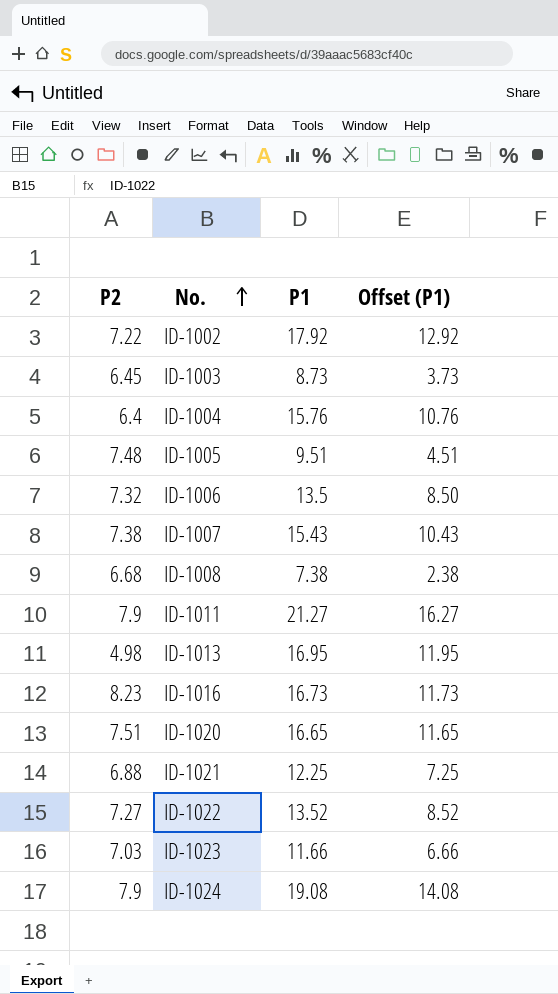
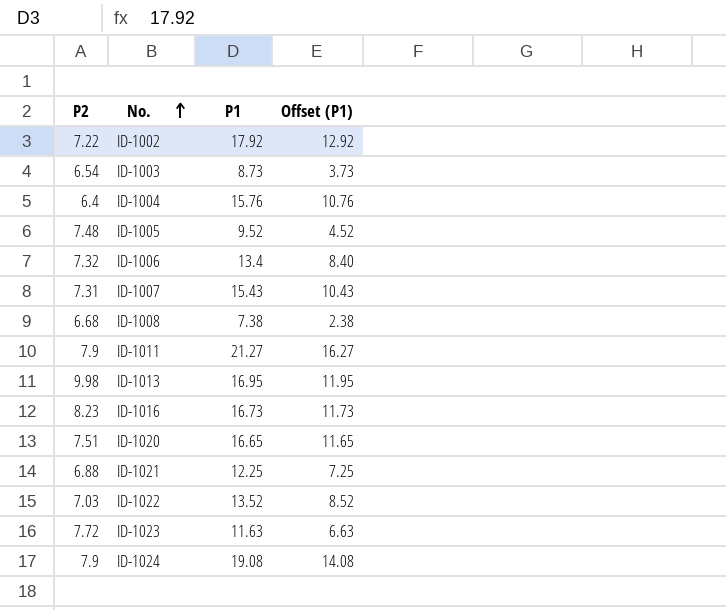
ID-1003 | P2: 6.45 -> 6.54
ID-1005 | P1: 9.51 -> 9.52
ID-1005 | Offset (P1): 4.51 -> 4.52
ID-1006 | P1: 13.5 -> 13.4
ID-1006 | Offset (P1): 8.50 -> 8.40
ID-1007 | P2: 7.38 -> 7.31
ID-1013 | P2: 4.98 -> 9.98
ID-1022 | P2: 7.27 -> 7.03
ID-1023 | P2: 7.03 -> 7.72
ID-1023 | P1: 11.66 -> 11.63
ID-1023 | Offset (P1): 6.66 -> 6.63

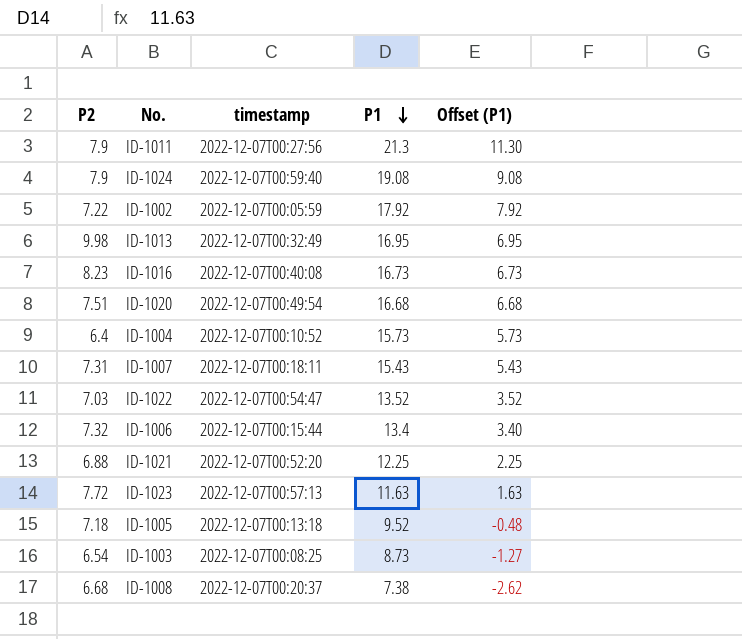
row order: No. ascending -> P1 descending
column timestamp | position: none -> 3
column Offset (P1) | formula: [P1] - 5 -> [P1] - 10
ID-1011 | P1: 21.27 -> 21.3
ID-1020 | P1: 16.65 -> 16.68
ID-1004 | P1: 15.76 -> 15.73
ID-1005 | P2: 7.48 -> 7.18

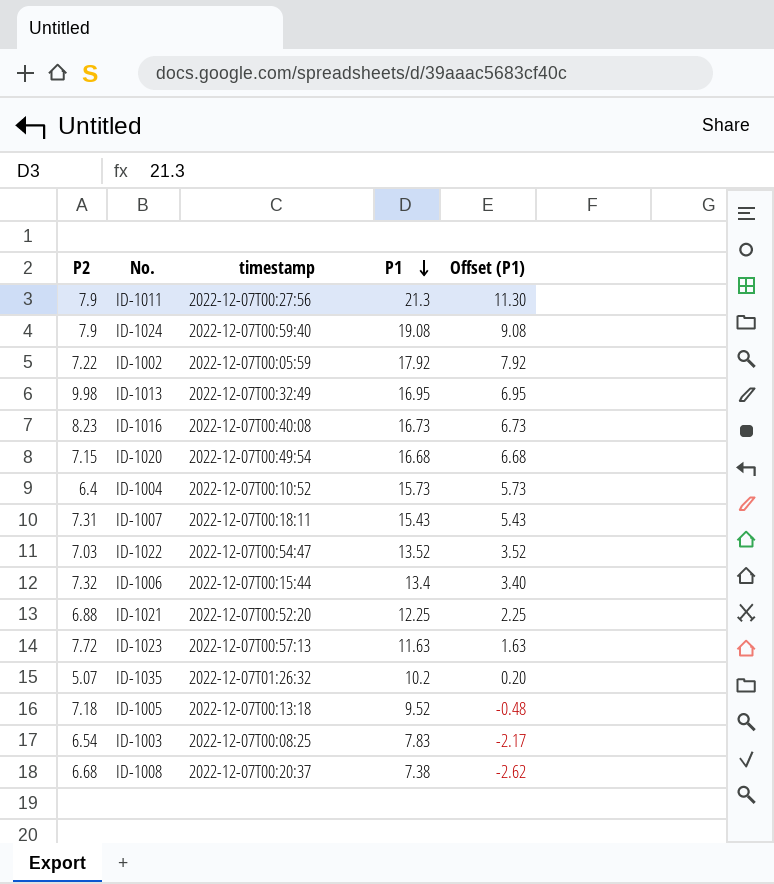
ID-1020 | P2: 7.51 -> 7.15
row ID-1035: none -> 5.07 | 2022-12-07T01:26:32 | 10.2 | 0.20
ID-1003 | P1: 8.73 -> 7.83
ID-1003 | Offset (P1): -1.27 -> -2.17

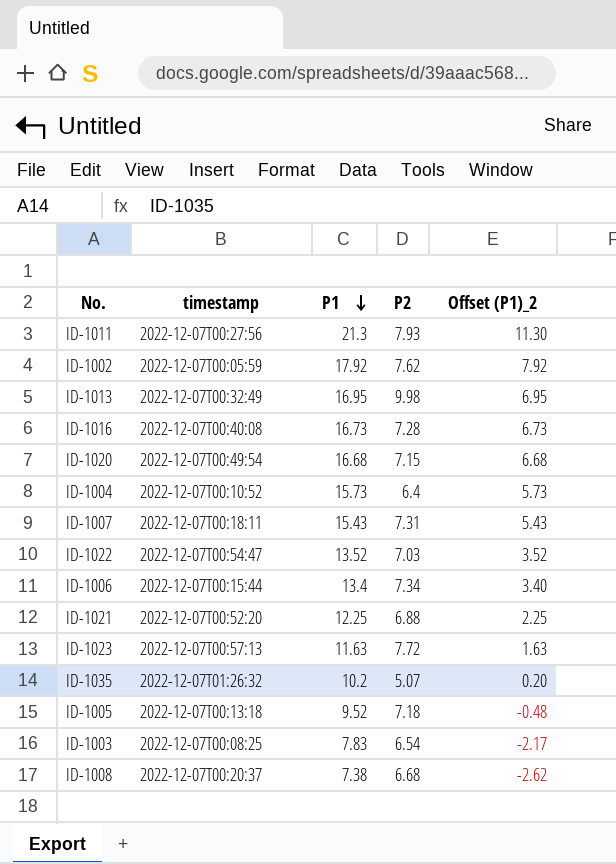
column P2 | position: 1 -> 4
column name: Offset (P1) -> Offset (P1)_2
row ID-1024: 7.9 | 2022-12-07T00:59:40 | 19.08 | 9.08 -> none
ID-1011 | P2: 7.9 -> 7.93
ID-1002 | P2: 7.22 -> 7.62
ID-1016 | P2: 8.23 -> 7.28
ID-1006 | P2: 7.32 -> 7.34

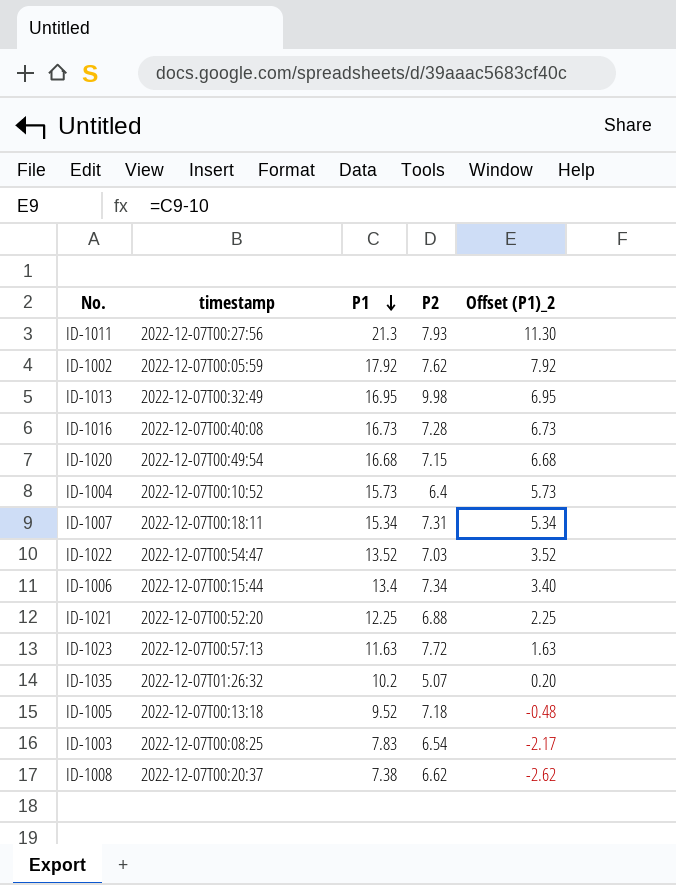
ID-1007 | P1: 15.43 -> 15.34
ID-1007 | Offset (P1)_2: 5.43 -> 5.34
ID-1008 | P2: 6.68 -> 6.62

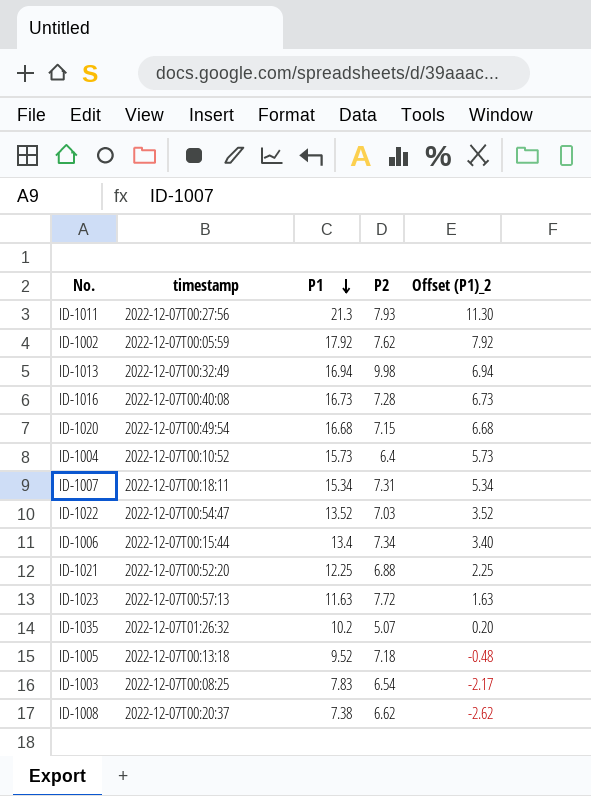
ID-1013 | P1: 16.95 -> 16.94
ID-1013 | Offset (P1)_2: 6.95 -> 6.94

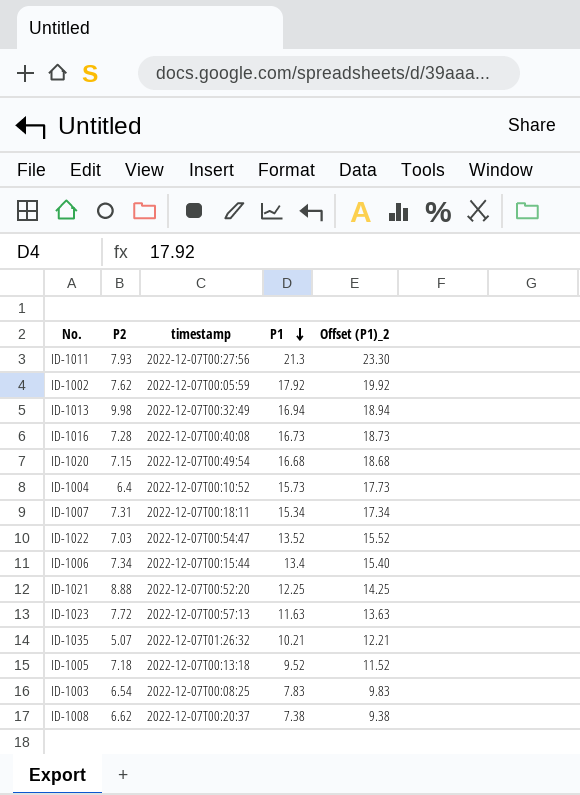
column P2 | position: 4 -> 2
column Offset (P1)_2 | formula: [P1] - 10 -> [P1] + 2
ID-1021 | P2: 6.88 -> 8.88
ID-1035 | P1: 10.2 -> 10.21

